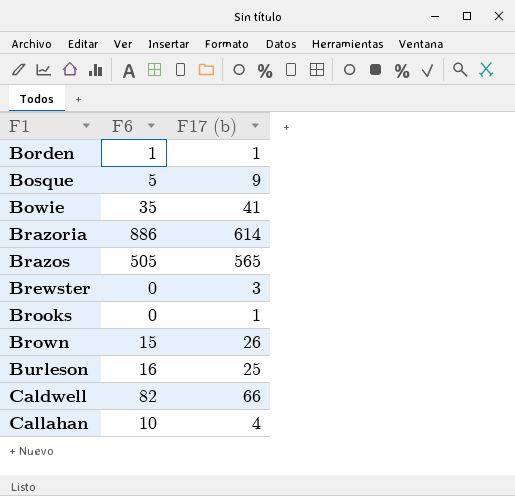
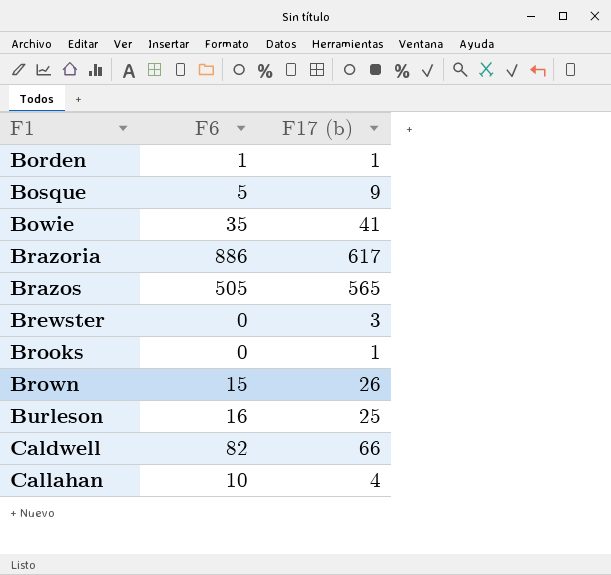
Brazoria | F17 (b): 614 -> 617

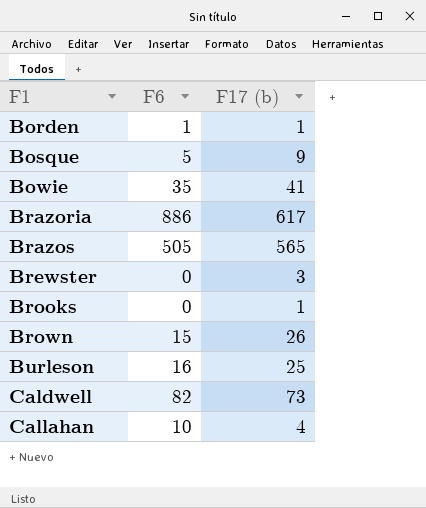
Caldwell | F17 (b): 66 -> 73

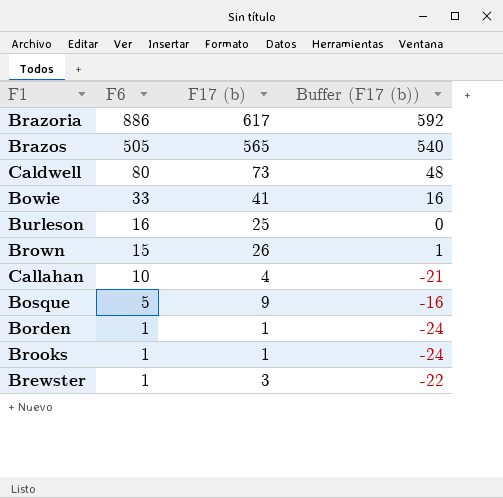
row order: F1 ascending -> F6 descending
column Buffer (F17 (b)) | formula: none -> [F17 (b)] - 25
Caldwell | F6: 82 -> 80
Bowie | F6: 35 -> 33
Brooks | F6: 0 -> 1
Brewster | F6: 0 -> 1

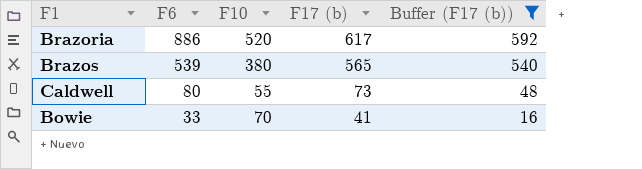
filter: none -> Buffer (F17 (b)) >= 16
column F10 | position: none -> 3
Brazos | F6: 505 -> 539

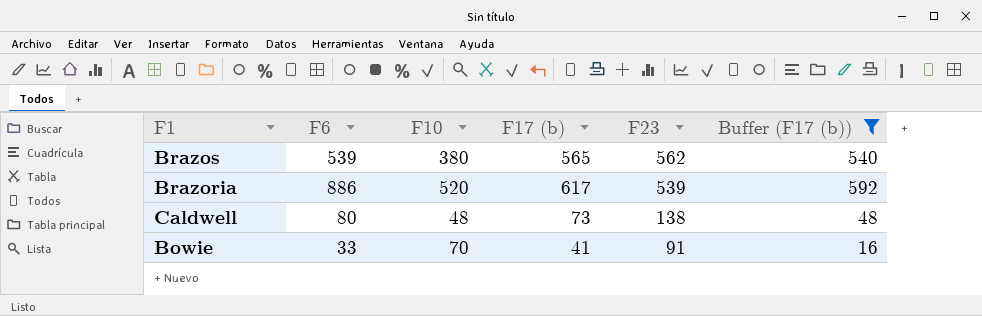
row order: F6 descending -> F23 descending
column F23 | position: none -> 5
Caldwell | F10: 55 -> 48

